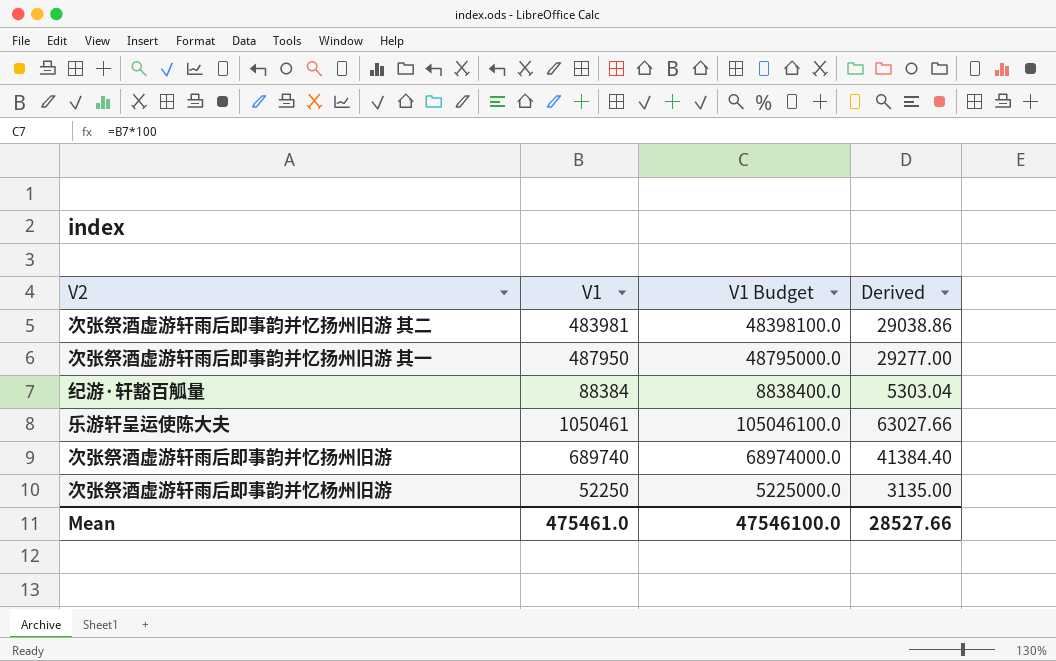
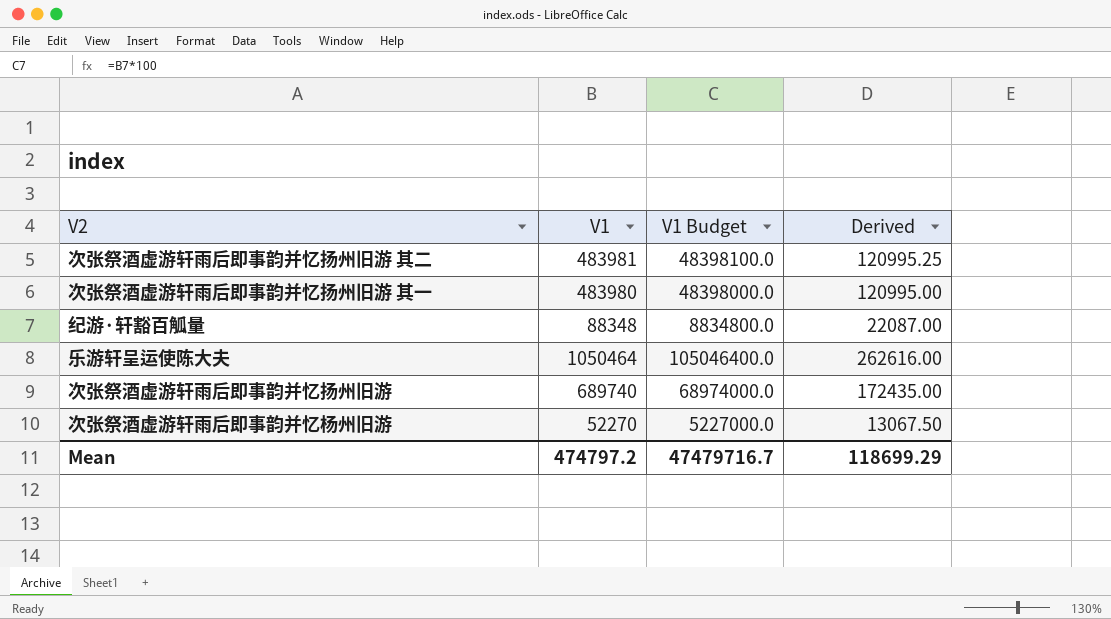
column Derived | formula: [V1] * 0.06 -> [V1] * 0.25
次张祭酒虚游轩雨后即事韵并忆扬州旧游 其一 | V1: 487950 -> 483980
次张祭酒虚游轩雨后即事韵并忆扬州旧游 其一 | V1 Budget: 48795000.0 -> 48398000.0
纪游·轩豁百觚量 | V1: 88384 -> 88348
纪游·轩豁百觚量 | V1 Budget: 8838400.0 -> 8834800.0
乐游轩呈运使陈大夫 | V1: 1050461 -> 1050464
乐游轩呈运使陈大夫 | V1 Budget: 105046100.0 -> 105046400.0
次张祭酒虚游轩雨后即事韵并忆杨州旧游 | V1: 52250 -> 52270
次张祭酒虚游轩雨后即事韵并忆杨州旧游 | V1 Budget: 5225000.0 -> 5227000.0
Mean | V1: 475461.0 -> 474797.2
Mean | V1 Budget: 47546100.0 -> 47479716.7
Mean | Derived: 28527.66 -> 118699.29

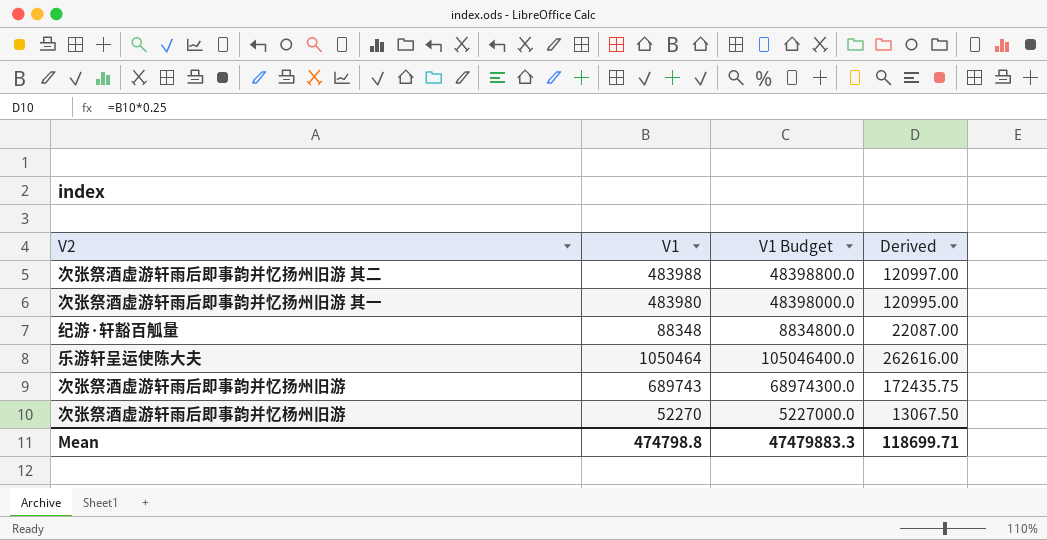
次张祭酒虚游轩雨后即事韵并忆扬州旧游 其二 | V1: 483981 -> 483988
次张祭酒虚游轩雨后即事韵并忆扬州旧游 其二 | V1 Budget: 48398100.0 -> 48398800.0
次张祭酒虚游轩雨后即事韵并忆扬州旧游 其二 | Derived: 120995.25 -> 120997.00
次张祭酒虚游轩雨后即事韵并忆扬州旧游 | V1: 689740 -> 689743
次张祭酒虚游轩雨后即事韵并忆扬州旧游 | V1 Budget: 68974000.0 -> 68974300.0
次张祭酒虚游轩雨后即事韵并忆扬州旧游 | Derived: 172435.00 -> 172435.75
Mean | V1: 474797.2 -> 474798.8
Mean | V1 Budget: 47479716.7 -> 47479883.3
Mean | Derived: 118699.29 -> 118699.71

